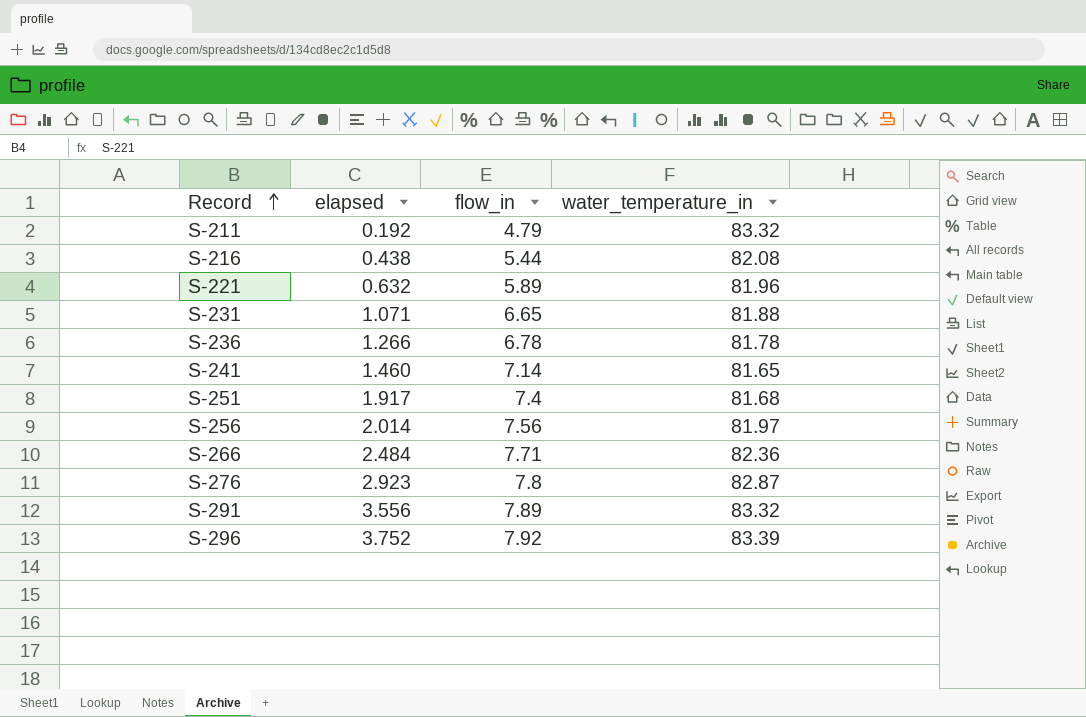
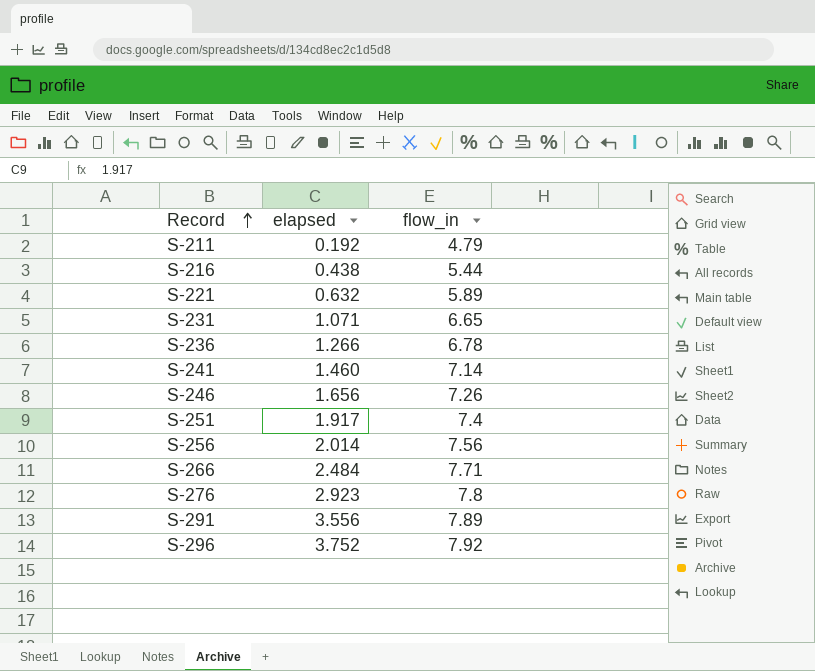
column water_temperature_in | position: 4 -> none
row S-246: none -> 1.656 | 7.26

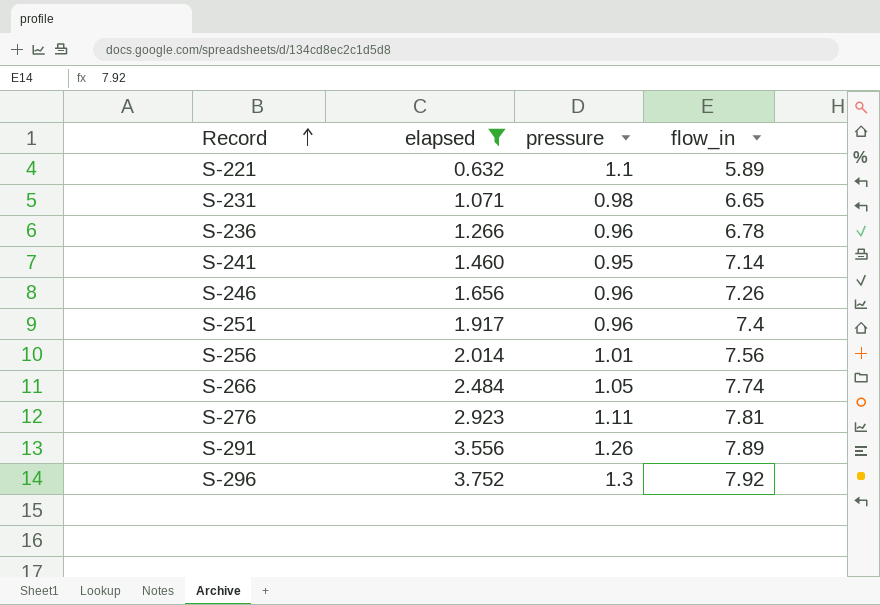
filter: none -> elapsed >= 0.632
column pressure | position: none -> 3
S-266 | flow_in: 7.71 -> 7.74
S-276 | flow_in: 7.8 -> 7.81

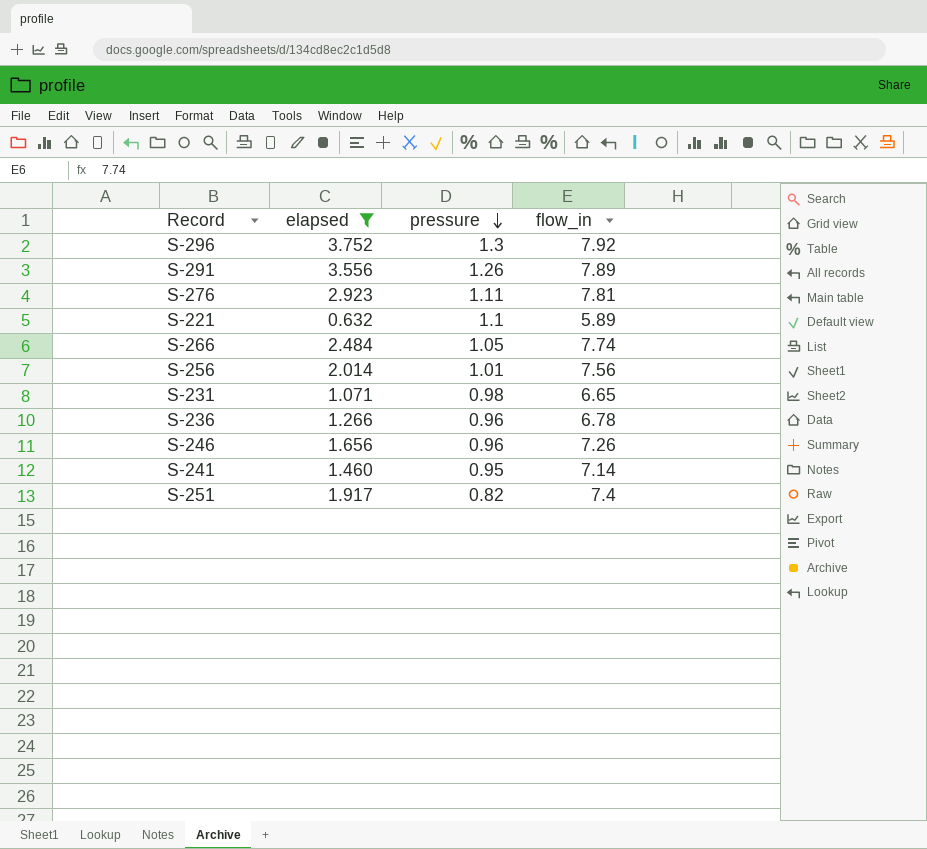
row order: Record ascending -> pressure descending
S-251 | pressure: 0.96 -> 0.82

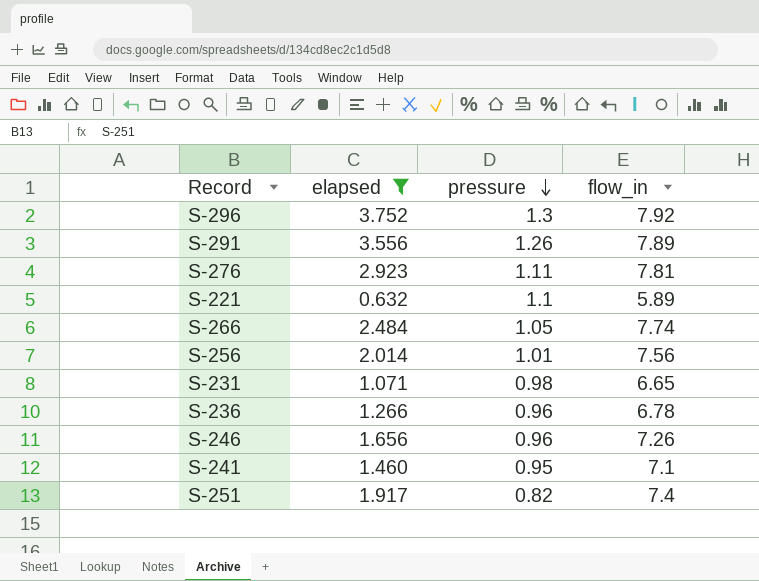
S-241 | flow_in: 7.14 -> 7.1

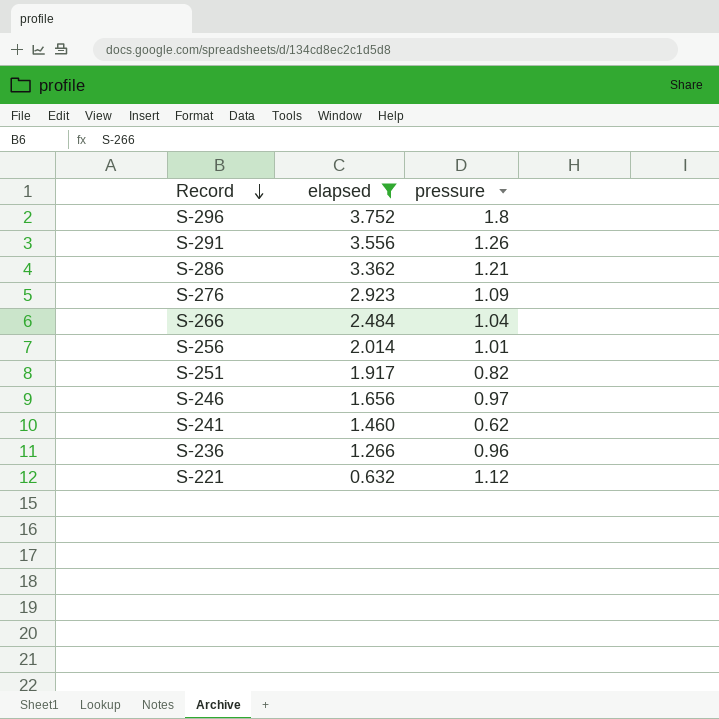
row order: pressure descending -> Record descending
column flow_in | position: 4 -> none
row S-231: 1.071 | 0.98 | 6.65 -> none
S-296 | pressure: 1.3 -> 1.8
row S-286: none -> 3.362 | 1.21
S-276 | pressure: 1.11 -> 1.09
S-266 | pressure: 1.05 -> 1.04
S-246 | pressure: 0.96 -> 0.97
S-241 | pressure: 0.95 -> 0.62
S-221 | pressure: 1.1 -> 1.12

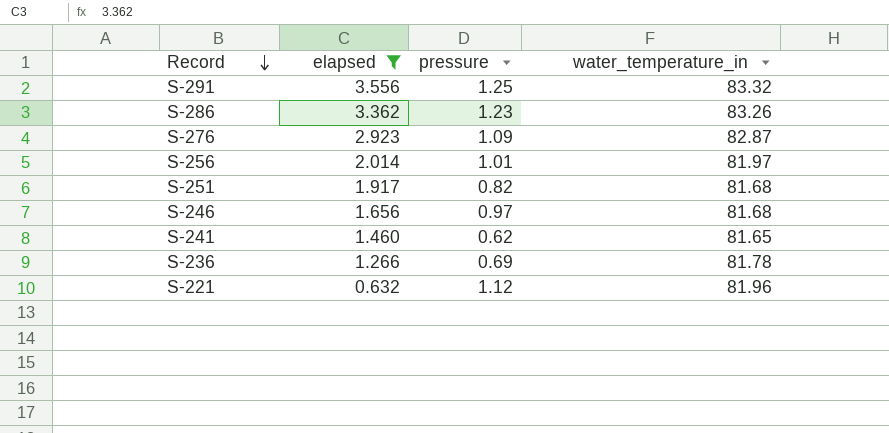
column water_temperature_in | position: none -> 4
row S-296: 3.752 | 1.8 -> none
row S-266: 2.484 | 1.04 -> none
S-291 | pressure: 1.26 -> 1.25
S-286 | pressure: 1.21 -> 1.23
S-236 | pressure: 0.96 -> 0.69

